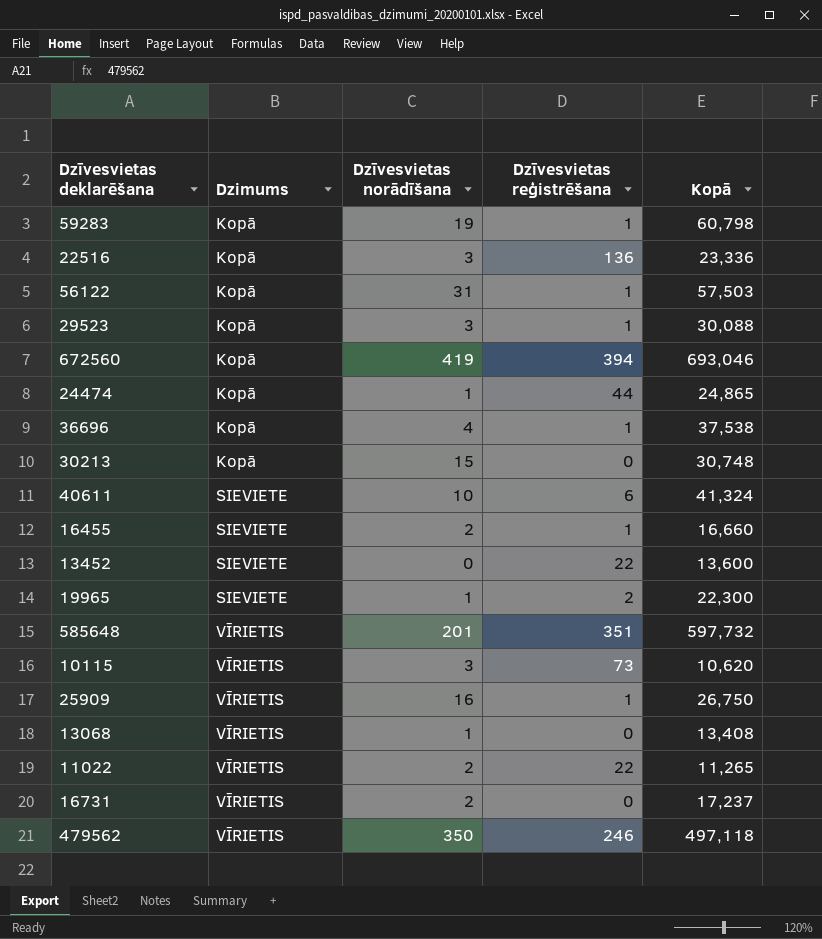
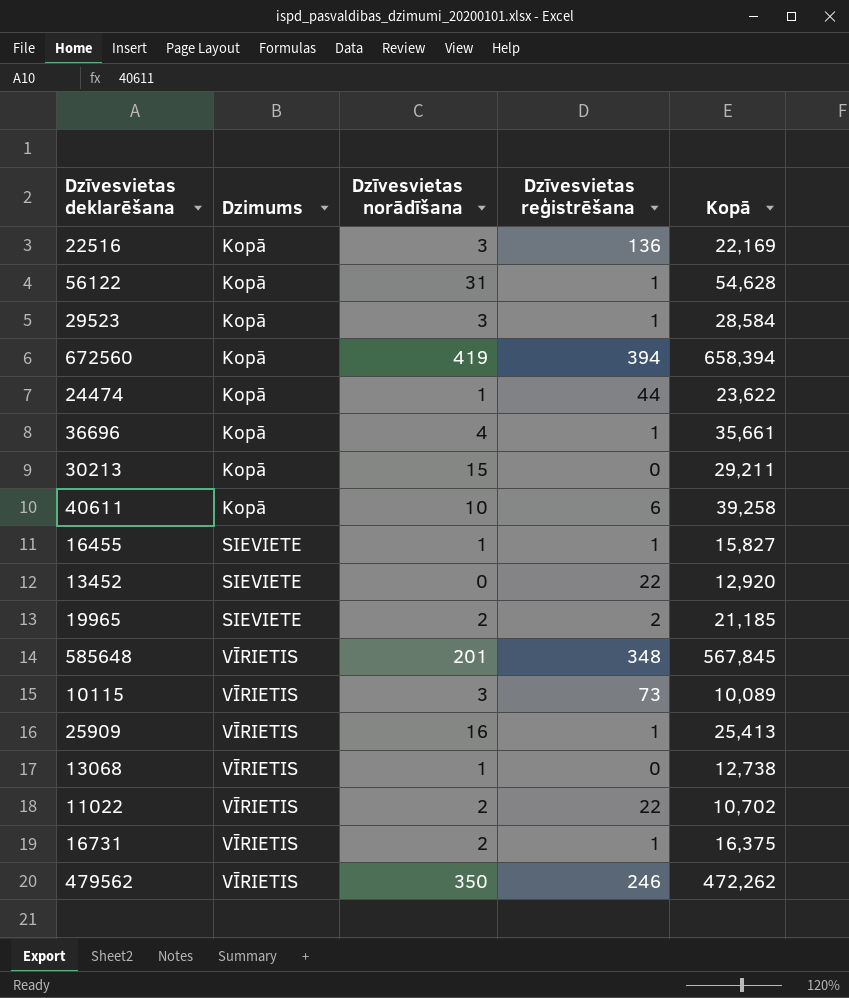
row 59283: Kopā | 19 | 1 | 60,798 -> none
22516 | Kopā: 23,336 -> 22,169
56122 | Kopā: 57,503 -> 54,628
29523 | Kopā: 30,088 -> 28,584
672560 | Kopā: 693,046 -> 658,394
24474 | Kopā: 24,865 -> 23,622
36696 | Kopā: 37,538 -> 35,661
30213 | Kopā: 30,748 -> 29,211
40611 | Dzimums: SIEVIETE -> Kopā
40611 | Kopā: 41,324 -> 39,258
16455 | Dzīvesvietas norādīšana: 2 -> 1
16455 | Kopā: 16,660 -> 15,827
13452 | Kopā: 13,600 -> 12,920
19965 | Dzīvesvietas norādīšana: 1 -> 2
19965 | Kopā: 22,300 -> 21,185
585648 | Dzīvesvietas reģistrēšana: 351 -> 348
585648 | Kopā: 597,732 -> 567,845
10115 | Kopā: 10,620 -> 10,089
25909 | Kopā: 26,750 -> 25,413
13068 | Kopā: 13,408 -> 12,738
11022 | Kopā: 11,265 -> 10,702
16731 | Dzīvesvietas reģistrēšana: 0 -> 1
16731 | Kopā: 17,237 -> 16,375
479562 | Kopā: 497,118 -> 472,262

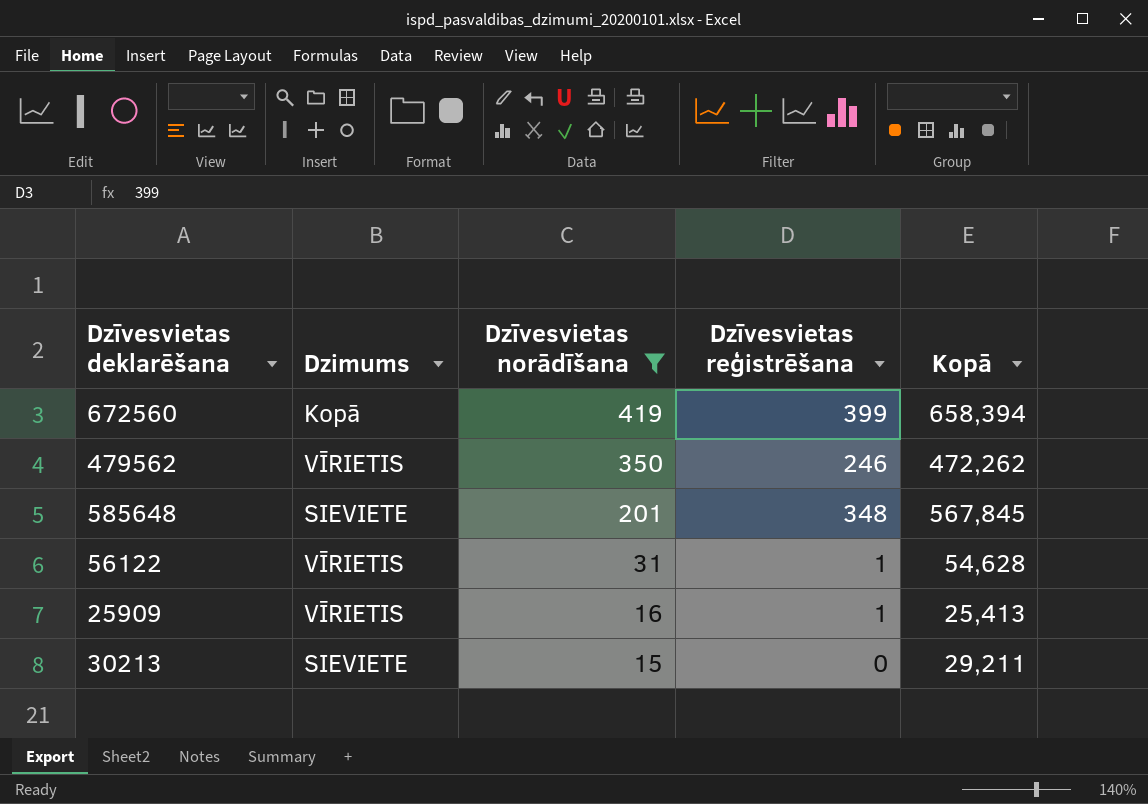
filter: none -> Dzīvesvietas norādīšana >= 15
row order: Dzimums ascending -> Dzīvesvietas norādīšana descending
672560 | Dzīvesvietas reģistrēšana: 394 -> 399
585648 | Dzimums: VĪRIETIS -> SIEVIETE
56122 | Dzimums: Kopā -> VĪRIETIS
30213 | Dzimums: Kopā -> SIEVIETE

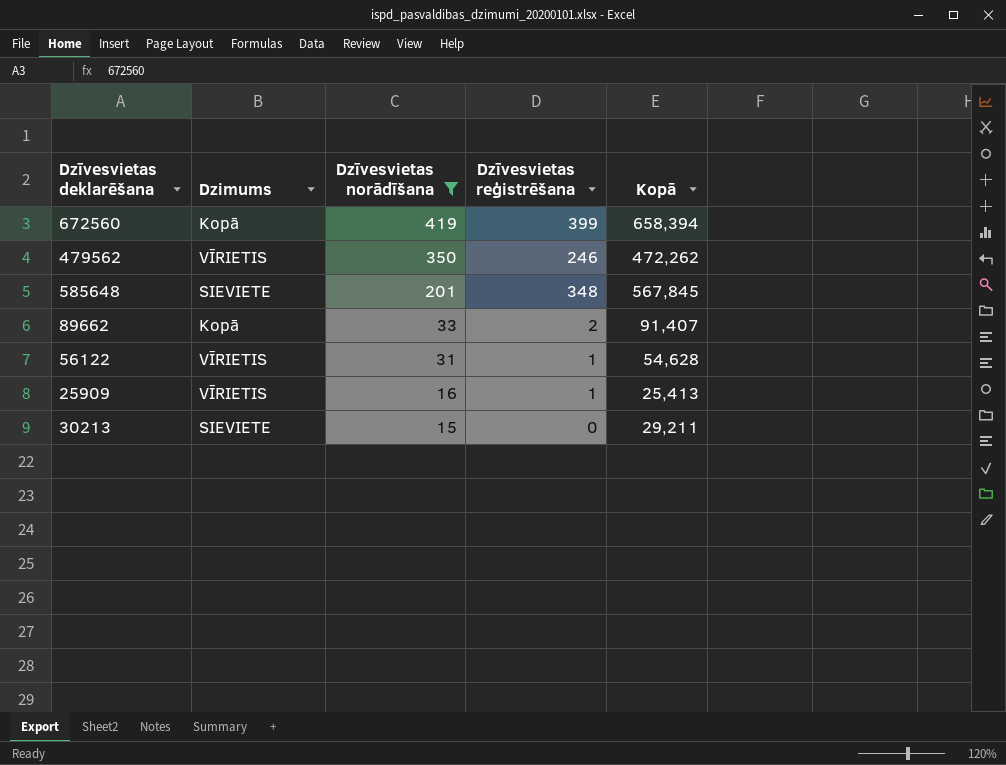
row 89662: none -> Kopā | 33 | 2 | 91,407

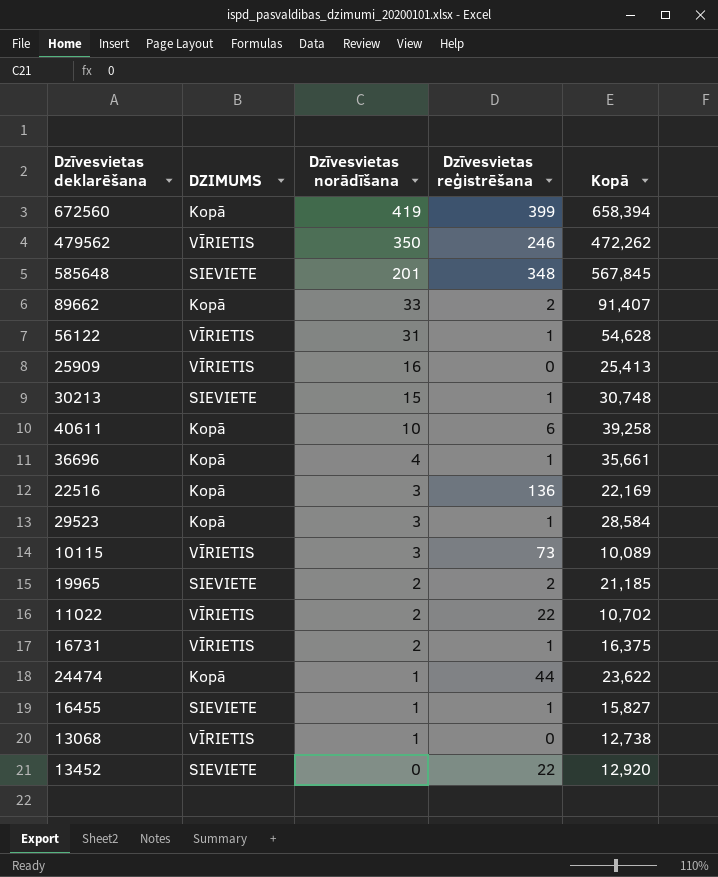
filter: Dzīvesvietas norādīšana >= 15 -> none
column name: Dzimums -> DZIMUMS
25909 | Dzīvesvietas reģistrēšana: 1 -> 0
30213 | Dzīvesvietas reģistrēšana: 0 -> 1
30213 | Kopā: 29,211 -> 30,748

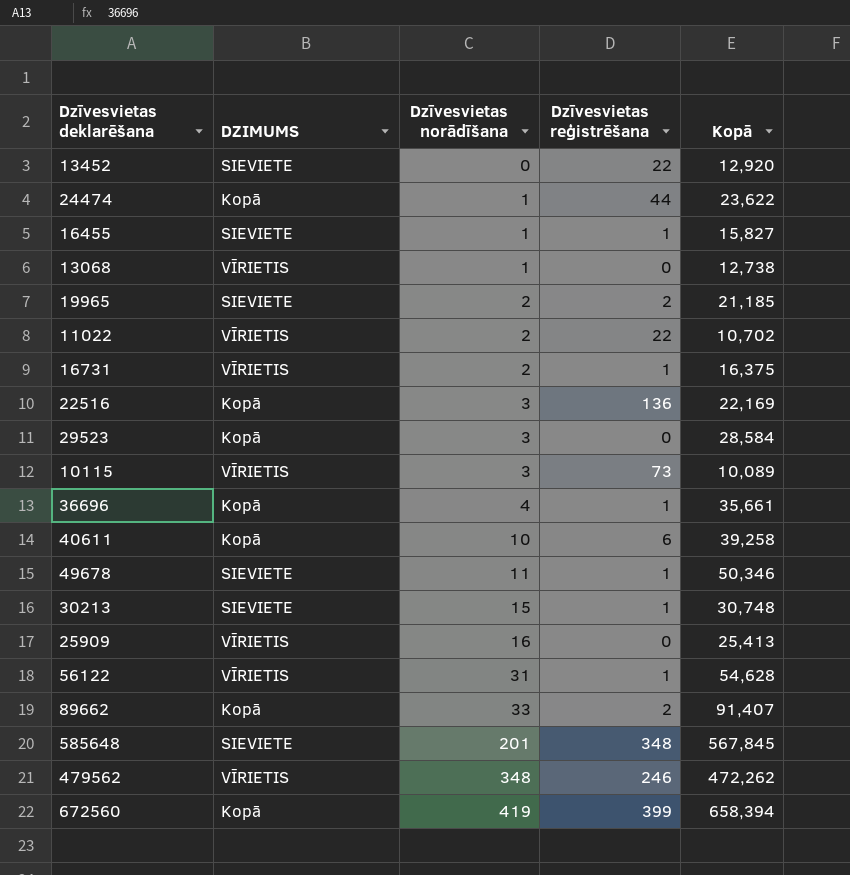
row order: Dzīvesvietas norādīšana descending -> Dzīvesvietas norādīšana ascending
29523 | Dzīvesvietas reģistrēšana: 1 -> 0
row 49678: none -> SIEVIETE | 11 | 1 | 50,346
479562 | Dzīvesvietas norādīšana: 350 -> 348

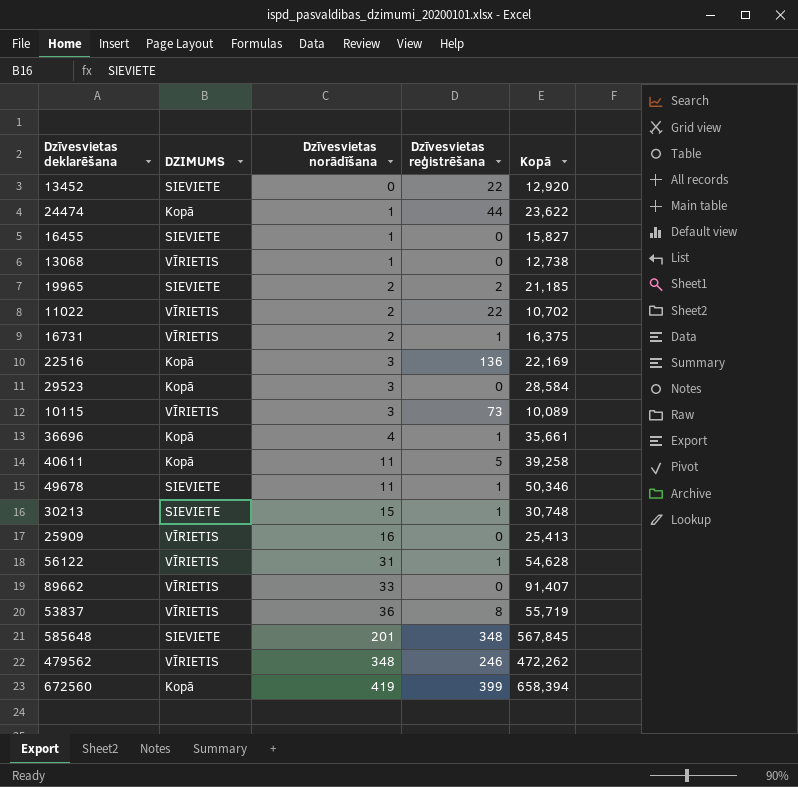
16455 | Dzīvesvietas reģistrēšana: 1 -> 0
40611 | Dzīvesvietas norādīšana: 10 -> 11
40611 | Dzīvesvietas reģistrēšana: 6 -> 5
89662 | DZIMUMS: Kopā -> VĪRIETIS
89662 | Dzīvesvietas reģistrēšana: 2 -> 0
row 53837: none -> VĪRIETIS | 36 | 8 | 55,719

